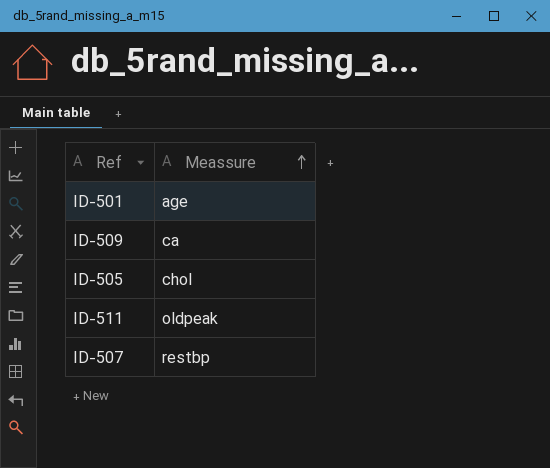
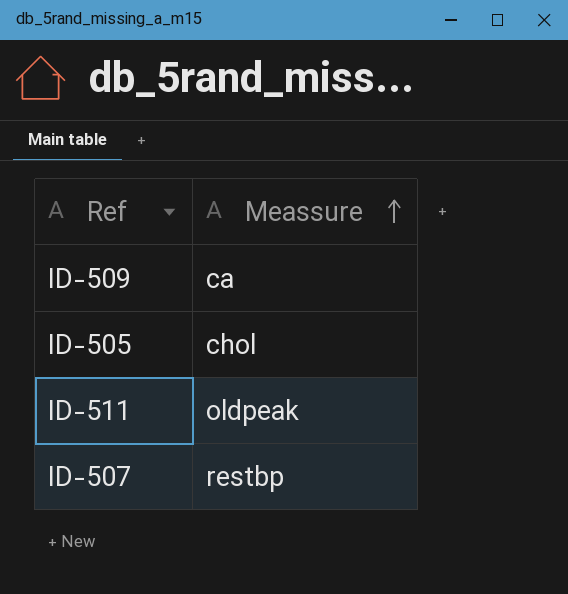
row ID-501: age -> none

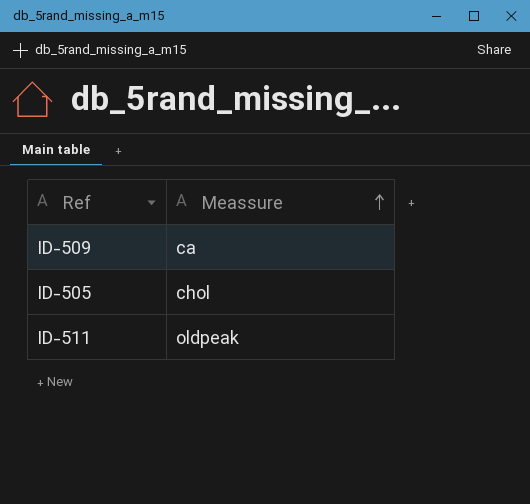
row ID-507: restbp -> none

